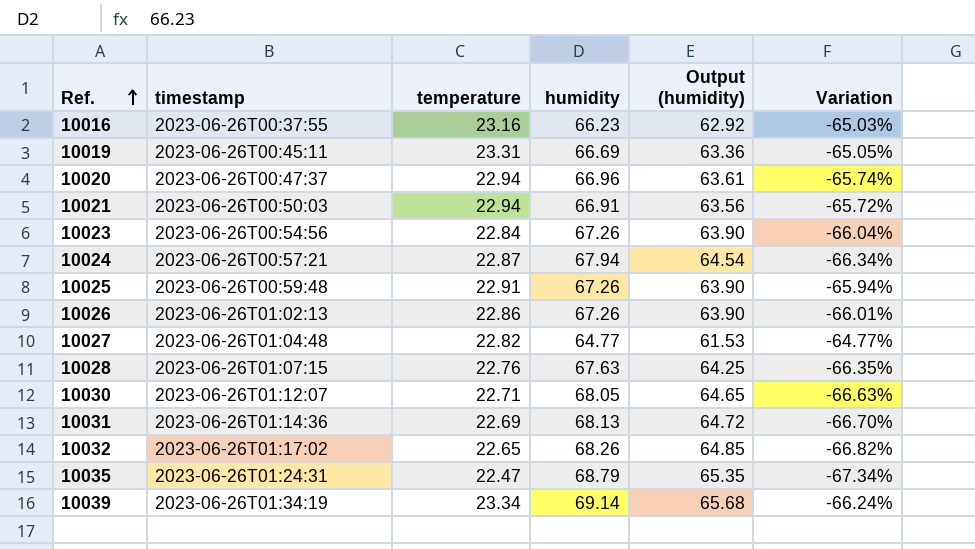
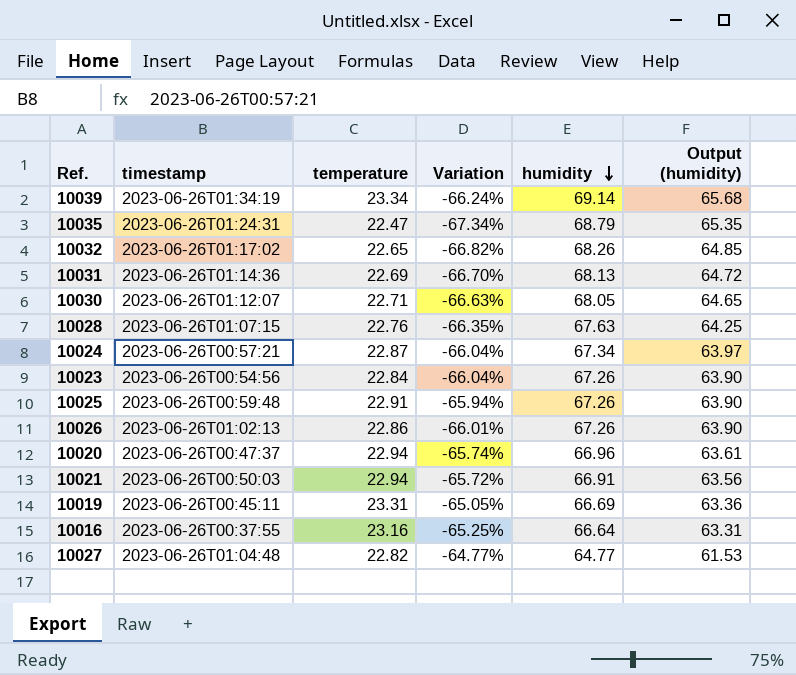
row order: Ref. ascending -> humidity descending
column Variation | position: 6 -> 4
10024 | Variation: -66.34% -> -66.04%
10024 | humidity: 67.94 -> 67.34
10024 | Output (humidity): 64.54 -> 63.97
10016 | Variation: -65.03% -> -65.25%
10016 | humidity: 66.23 -> 66.64
10016 | Output (humidity): 62.92 -> 63.31

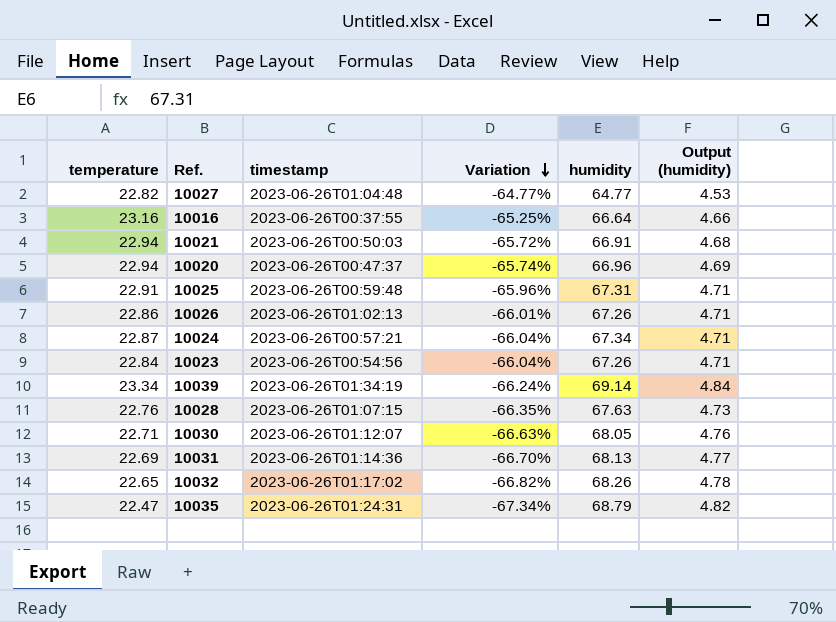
row order: humidity descending -> Variation descending
column temperature | position: 3 -> 1
column Output (humidity) | formula: [humidity] * 0.95 -> [humidity] * 0.07
row 10019: 2023-06-26T00:45:11 | 23.31 | -65.05% | 66.69 | 63.36 -> none
10025 | Variation: -65.94% -> -65.96%
10025 | humidity: 67.26 -> 67.31

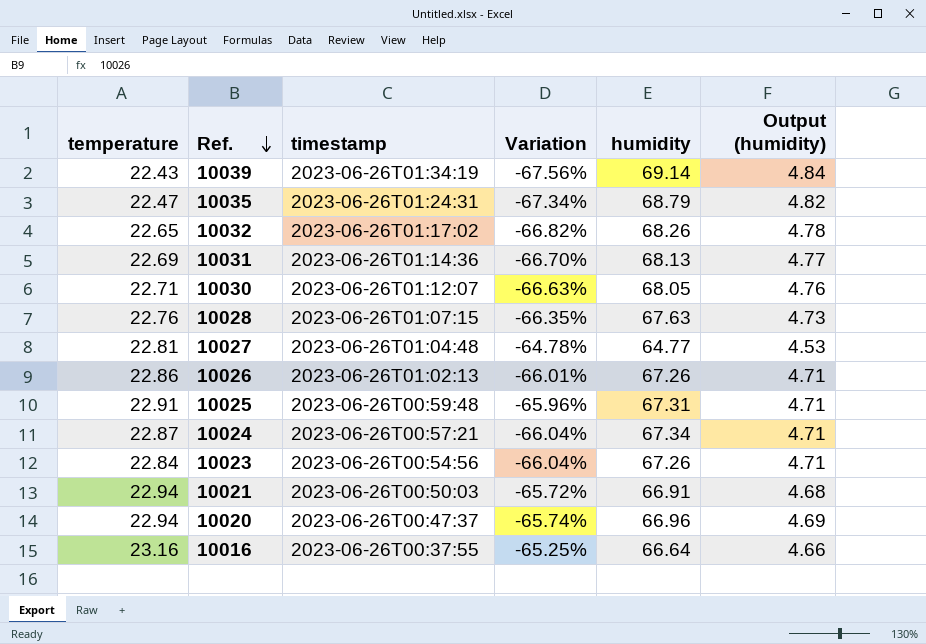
row order: Variation descending -> Ref. descending
10039 | temperature: 23.34 -> 22.43
10039 | Variation: -66.24% -> -67.56%
10027 | temperature: 22.82 -> 22.81
10027 | Variation: -64.77% -> -64.78%

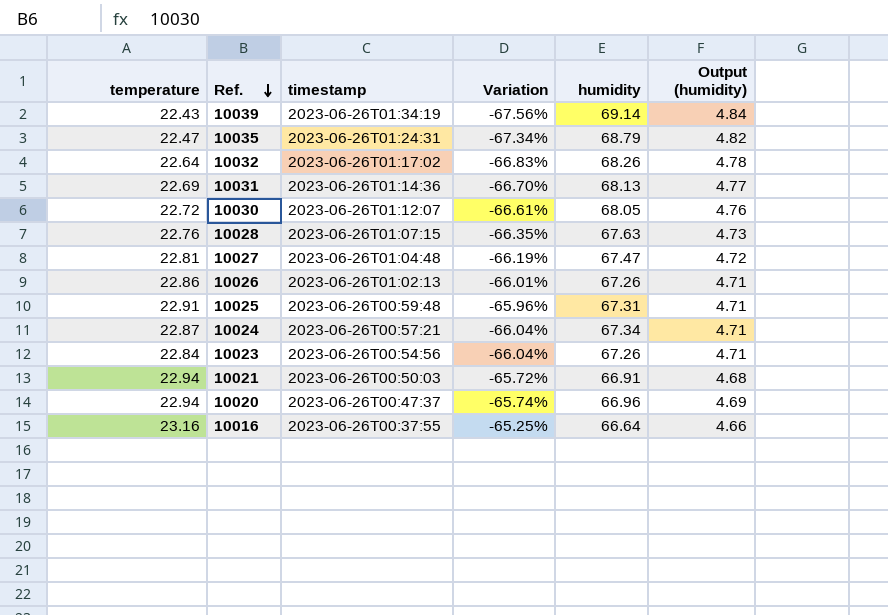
10032 | temperature: 22.65 -> 22.64
10032 | Variation: -66.82% -> -66.83%
10030 | temperature: 22.71 -> 22.72
10030 | Variation: -66.63% -> -66.61%
10027 | Variation: -64.78% -> -66.19%
10027 | humidity: 64.77 -> 67.47
10027 | Output (humidity): 4.53 -> 4.72

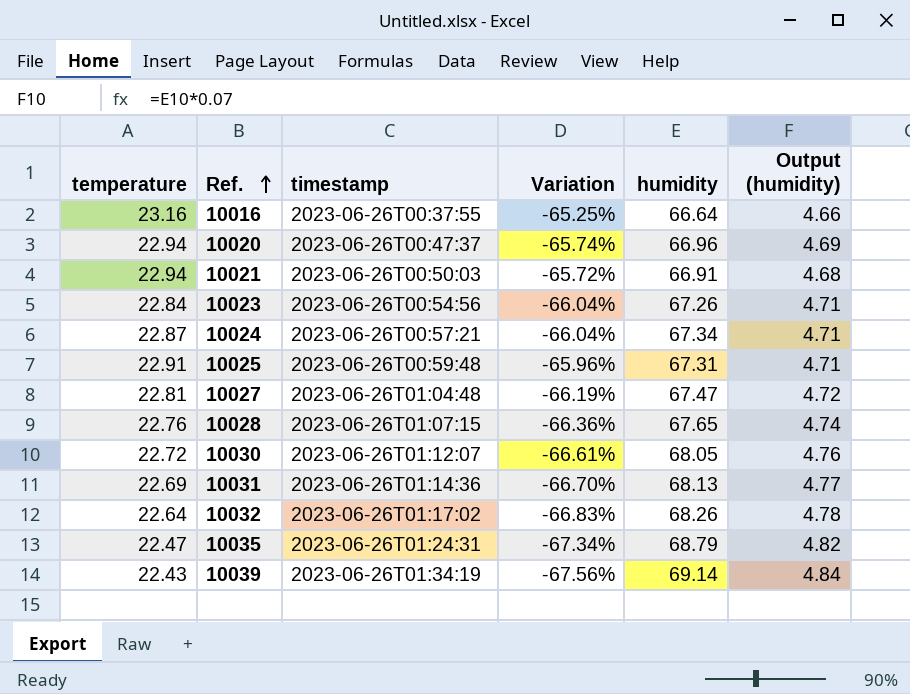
row order: Ref. descending -> Ref. ascending
row 10026: 22.86 | 2023-06-26T01:02:13 | -66.01% | 67.26 | 4.71 -> none
10028 | Variation: -66.35% -> -66.36%
10028 | humidity: 67.63 -> 67.65
10028 | Output (humidity): 4.73 -> 4.74

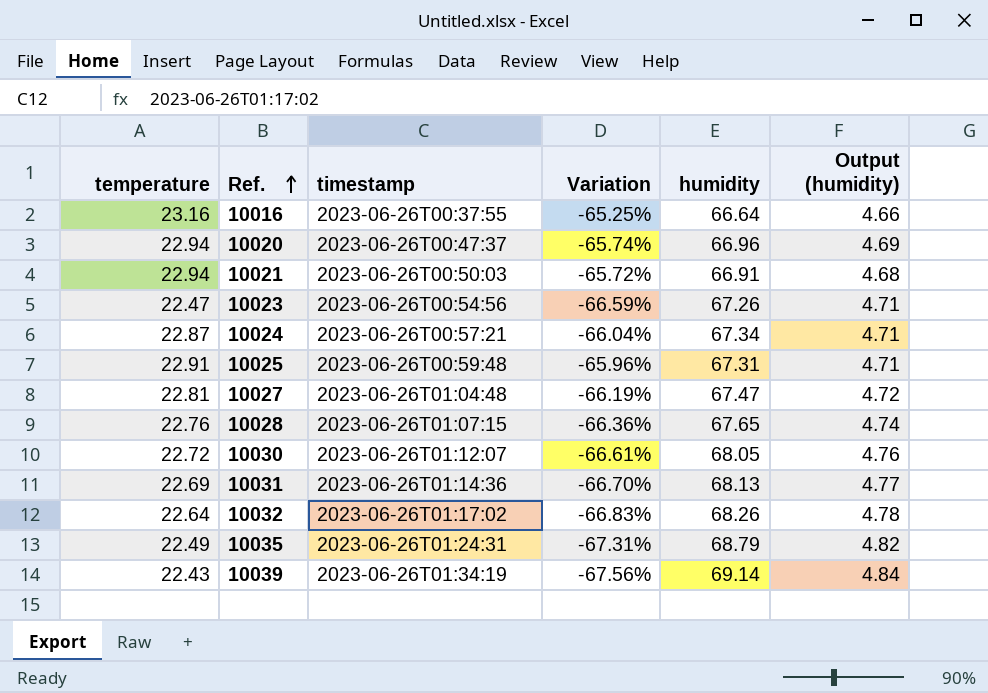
10023 | temperature: 22.84 -> 22.47
10023 | Variation: -66.04% -> -66.59%
10035 | temperature: 22.47 -> 22.49
10035 | Variation: -67.34% -> -67.31%

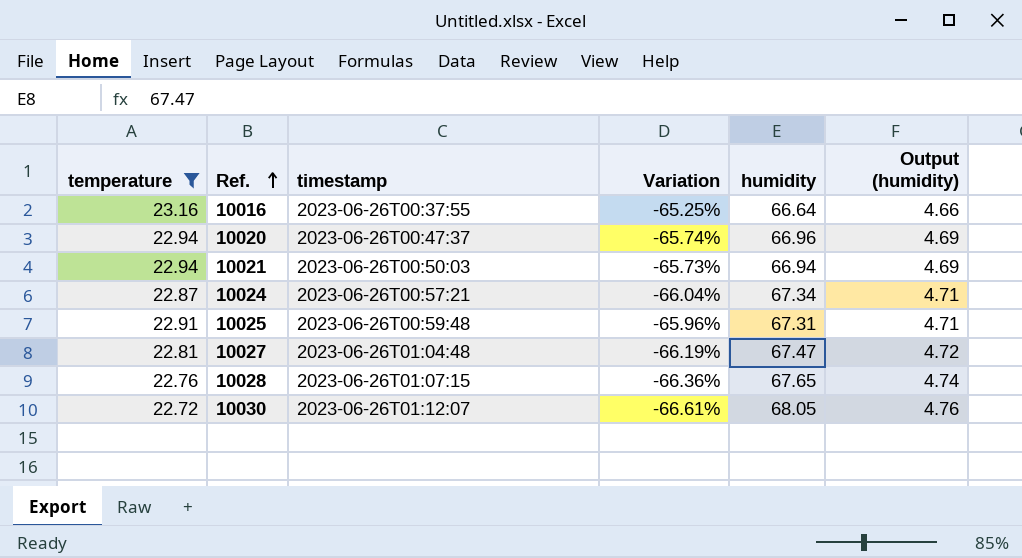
filter: none -> temperature >= 22.72
10021 | Variation: -65.72% -> -65.73%
10021 | humidity: 66.91 -> 66.94
10021 | Output (humidity): 4.68 -> 4.69

